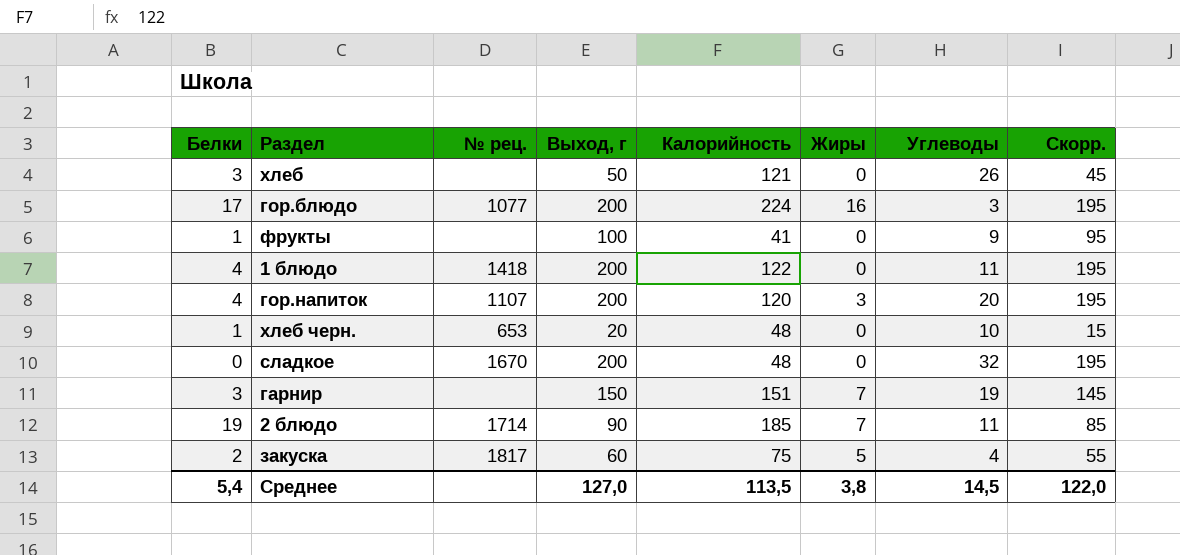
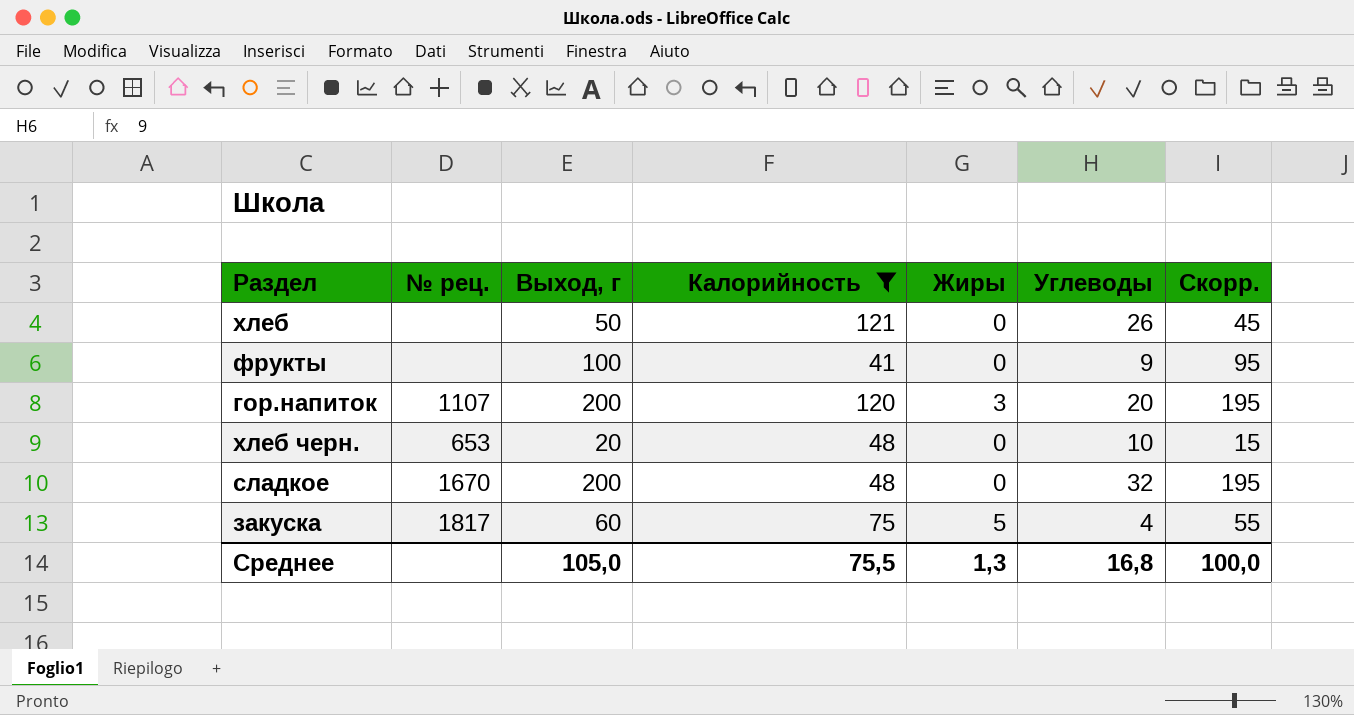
filter: none -> Калорийность <= 121
column Белки | position: 1 -> none
Среднее | Выход, г: 127,0 -> 105,0
Среднее | Калорийность: 113,5 -> 75,5
Среднее | Жиры: 3,8 -> 1,3
Среднее | Углеводы: 14,5 -> 16,8
Среднее | Скорр.: 122,0 -> 100,0

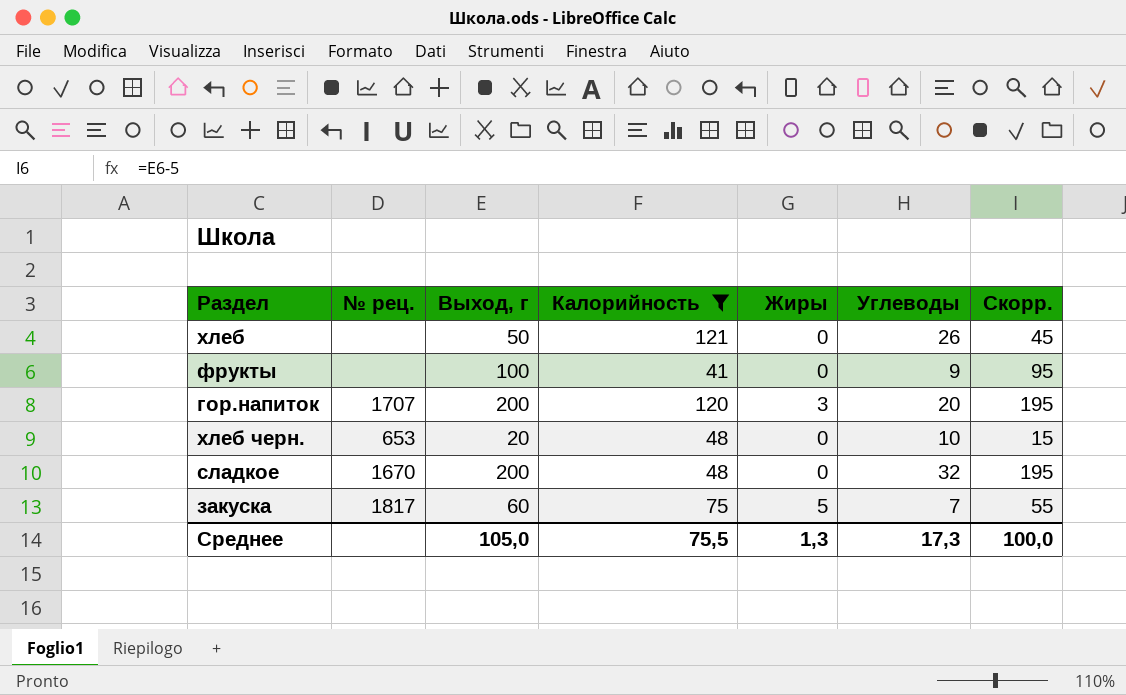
гор.напиток | № рец.: 1107 -> 1707
закуска | Углеводы: 4 -> 7
Среднее | Углеводы: 16,8 -> 17,3

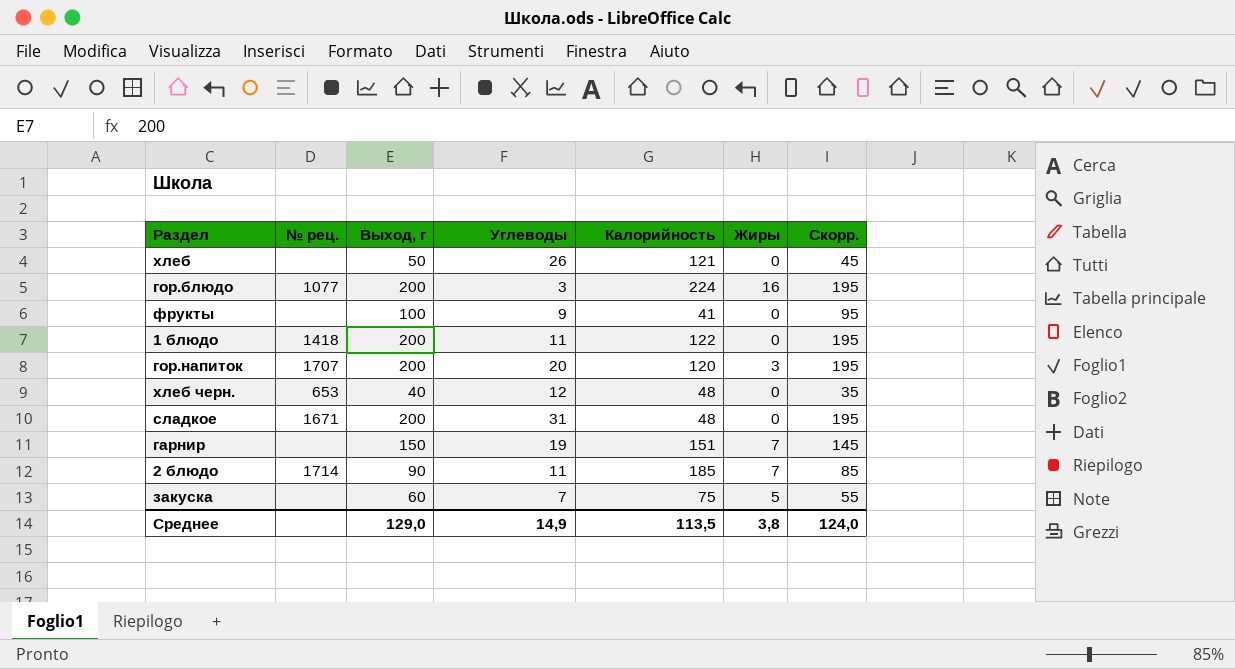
filter: Калорийность <= 121 -> none
column Углеводы | position: 6 -> 4
хлеб черн. | Выход, г: 20 -> 40
хлеб черн. | Углеводы: 10 -> 12
хлеб черн. | Скорр.: 15 -> 35
сладкое | № рец.: 1670 -> 1671
сладкое | Углеводы: 32 -> 31
закуска | № рец.: 1817 -> none
Среднее | Выход, г: 105,0 -> 129,0
Среднее | Углеводы: 17,3 -> 14,9
Среднее | Калорийность: 75,5 -> 113,5
Среднее | Жиры: 1,3 -> 3,8
Среднее | Скорр.: 100,0 -> 124,0

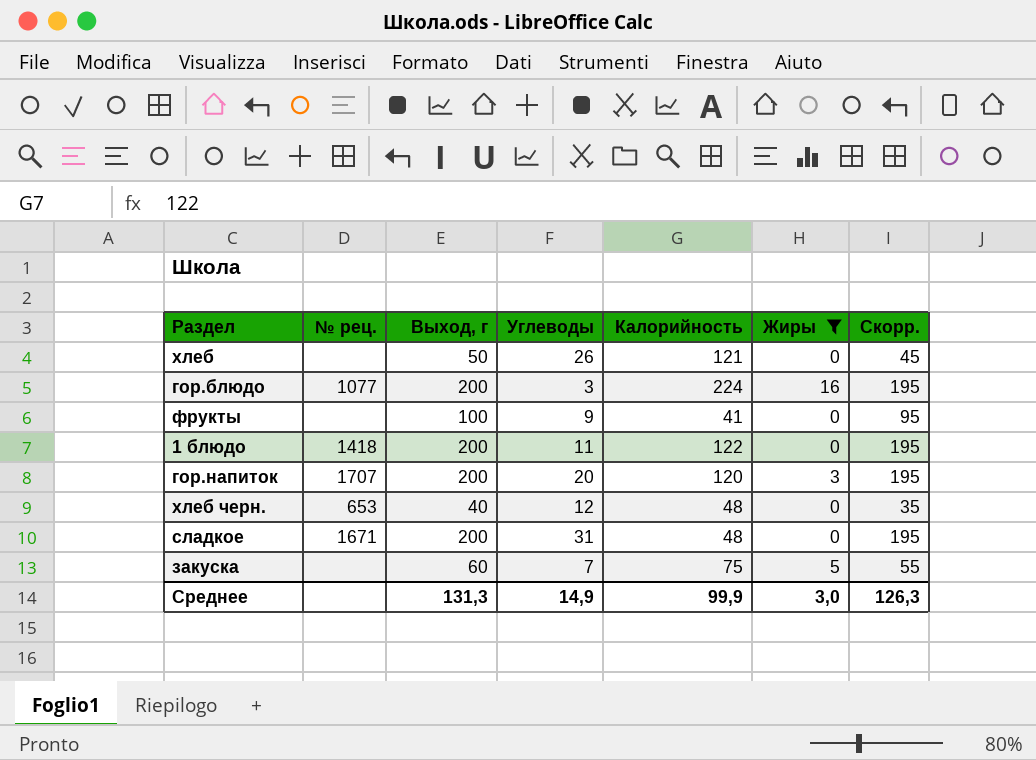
filter: none -> Жиры != 7
Среднее | Выход, г: 129,0 -> 131,3
Среднее | Калорийность: 113,5 -> 99,9
Среднее | Жиры: 3,8 -> 3,0
Среднее | Скорр.: 124,0 -> 126,3

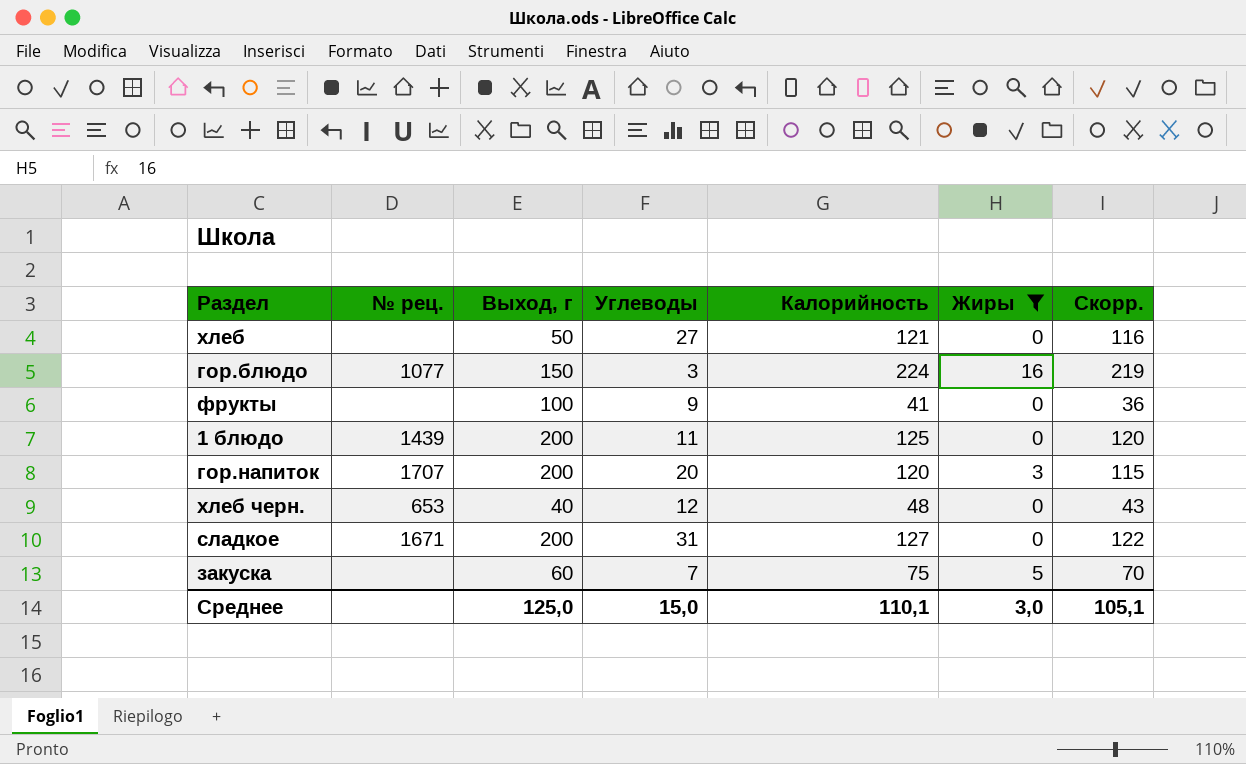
column Скорр. | formula: [Выход, г] - 5 -> [Калорийность] - 5
хлеб | Углеводы: 26 -> 27
гор.блюдо | Выход, г: 200 -> 150
1 блюдо | № рец.: 1418 -> 1439
1 блюдо | Калорийность: 122 -> 125
сладкое | Калорийность: 48 -> 127
Среднее | Выход, г: 131,3 -> 125,0
Среднее | Углеводы: 14,9 -> 15,0
Среднее | Калорийность: 99,9 -> 110,1
Среднее | Скорр.: 126,3 -> 105,1

